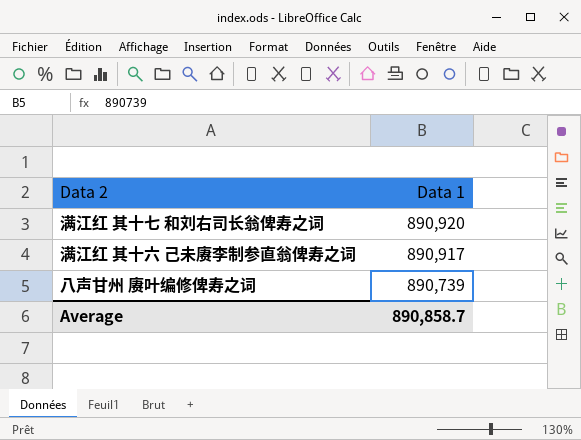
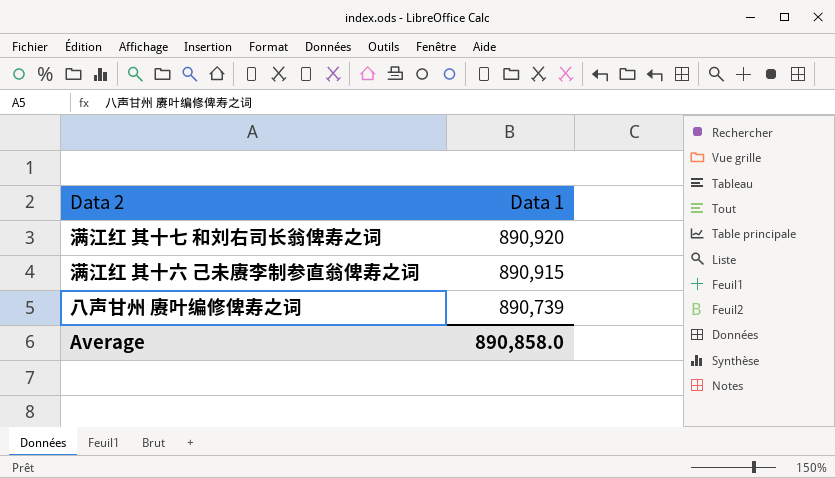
满江红 其十六 己未赓李制参直翁俾寿之词 | Data 1: 890,917 -> 890,915
Average | Data 1: 890,858.7 -> 890,858.0

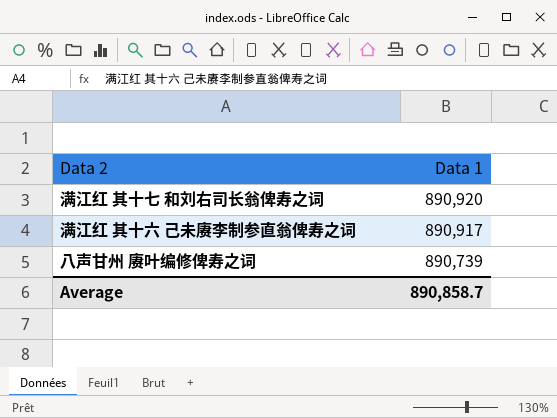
满江红 其十六 己未赓李制参直翁俾寿之词 | Data 1: 890,915 -> 890,917
Average | Data 1: 890,858.0 -> 890,858.7

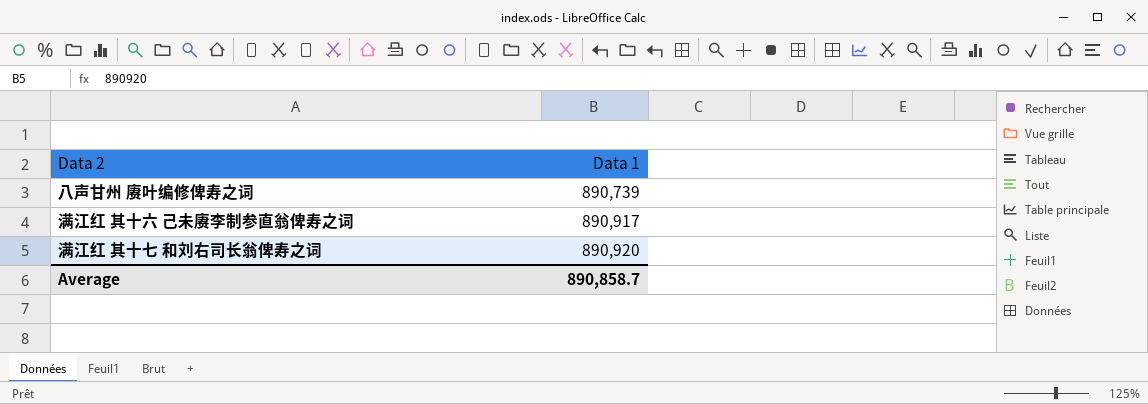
row order: Data 1 descending -> Data 1 ascending

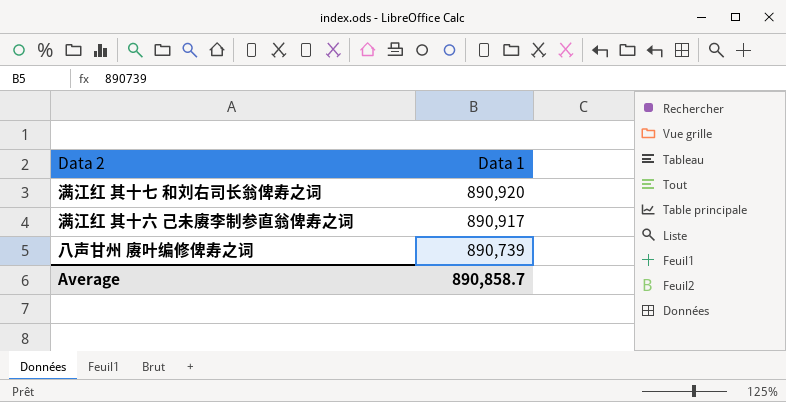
row order: Data 1 ascending -> Data 1 descending

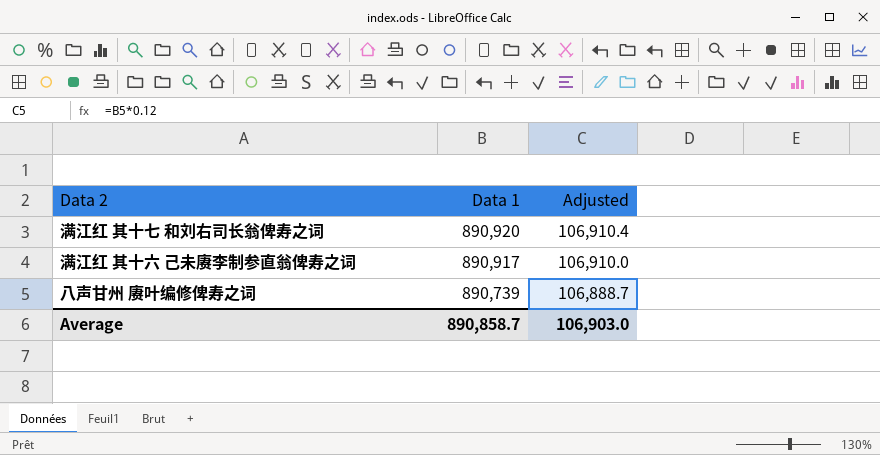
column Adjusted | formula: none -> [Data 1] * 0.12

